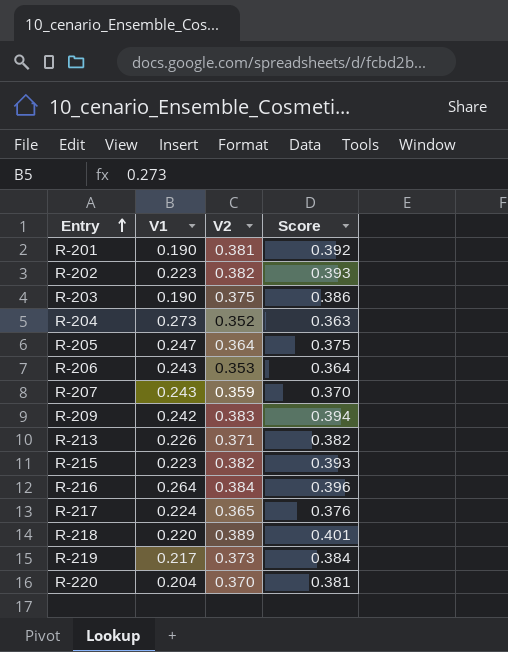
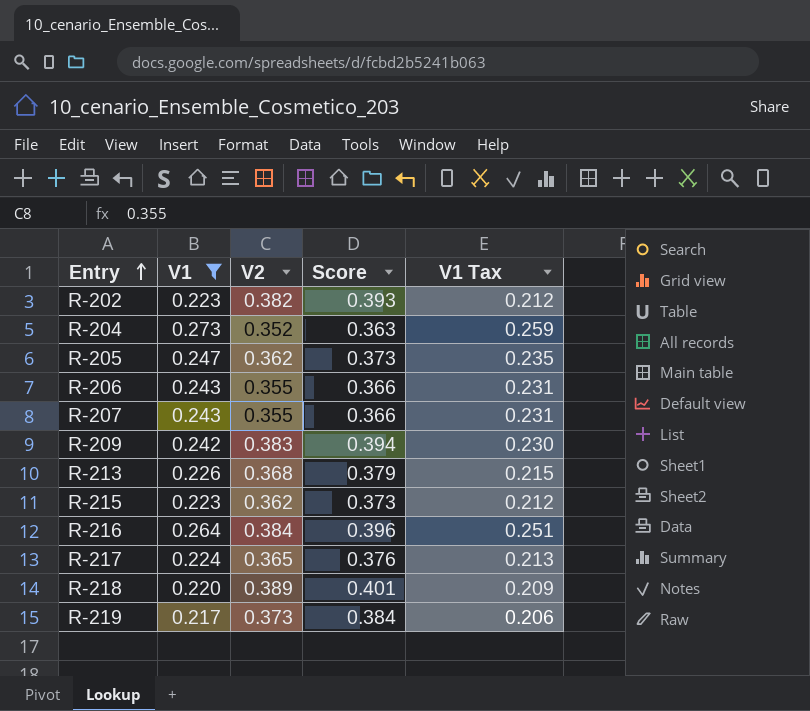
filter: none -> V1 >= 0.217
column V1 Tax | formula: none -> [V1] * 0.95
R-205 | V2: 0.364 -> 0.362
R-205 | Score: 0.375 -> 0.373
R-206 | V2: 0.353 -> 0.355
R-206 | Score: 0.364 -> 0.366
R-207 | V2: 0.359 -> 0.355
R-207 | Score: 0.370 -> 0.366
R-213 | V2: 0.371 -> 0.368
R-213 | Score: 0.382 -> 0.379
R-215 | V2: 0.382 -> 0.362
R-215 | Score: 0.393 -> 0.373

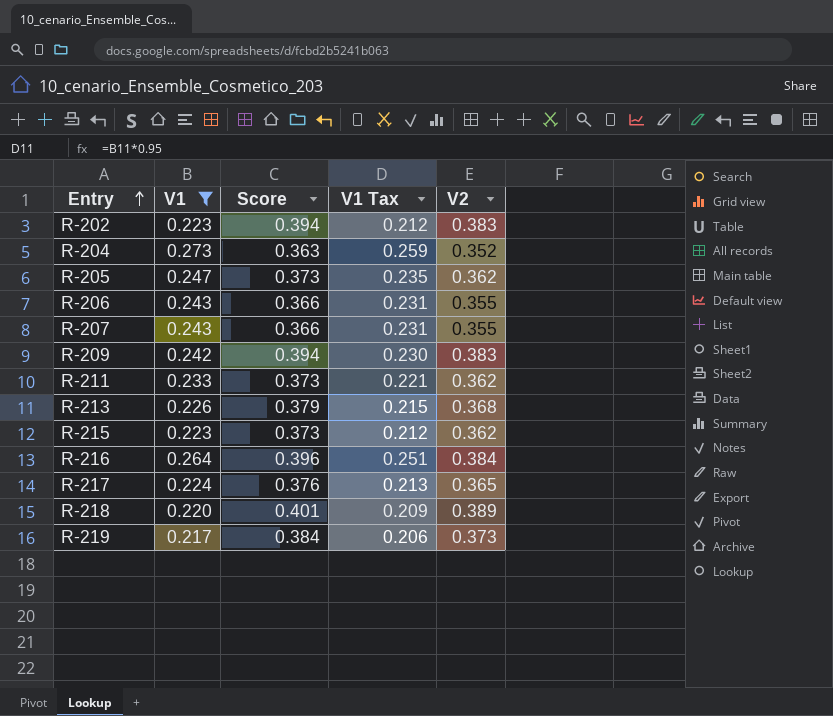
column V2 | position: 3 -> 5
R-202 | Score: 0.393 -> 0.394
R-202 | V2: 0.382 -> 0.383
row R-211: none -> 0.233 | 0.373 | 0.221 | 0.362

